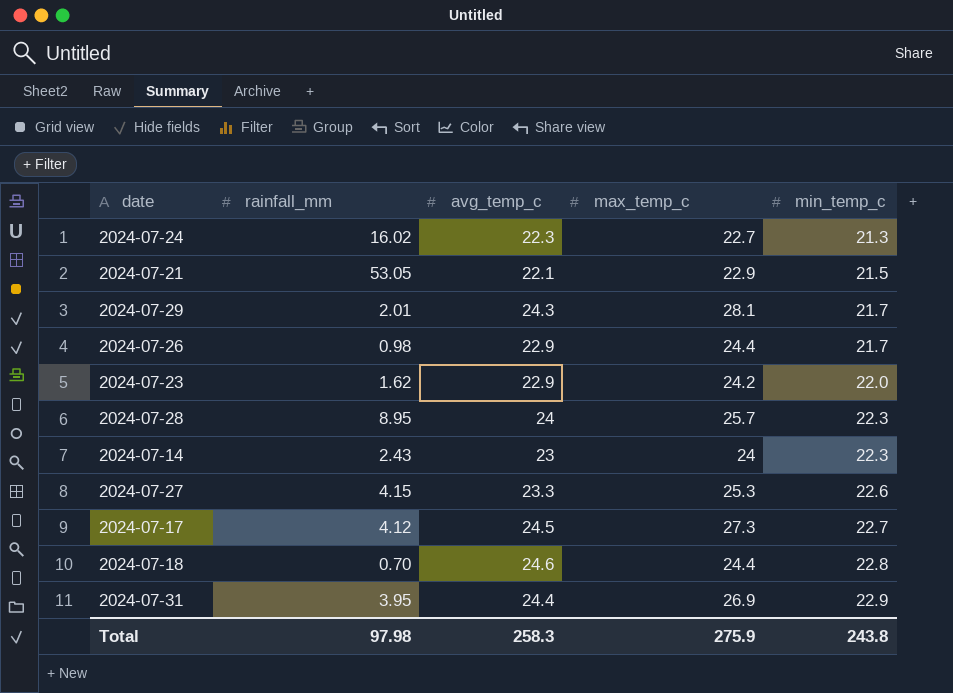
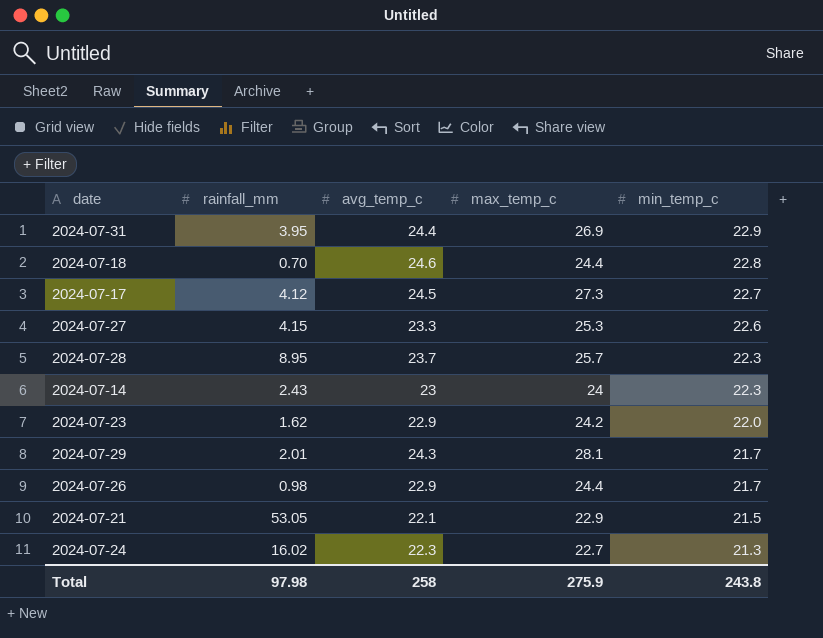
row order: min_temp_c ascending -> min_temp_c descending
2024-07-28 | avg_temp_c: 24 -> 23.7
Total | avg_temp_c: 258.3 -> 258

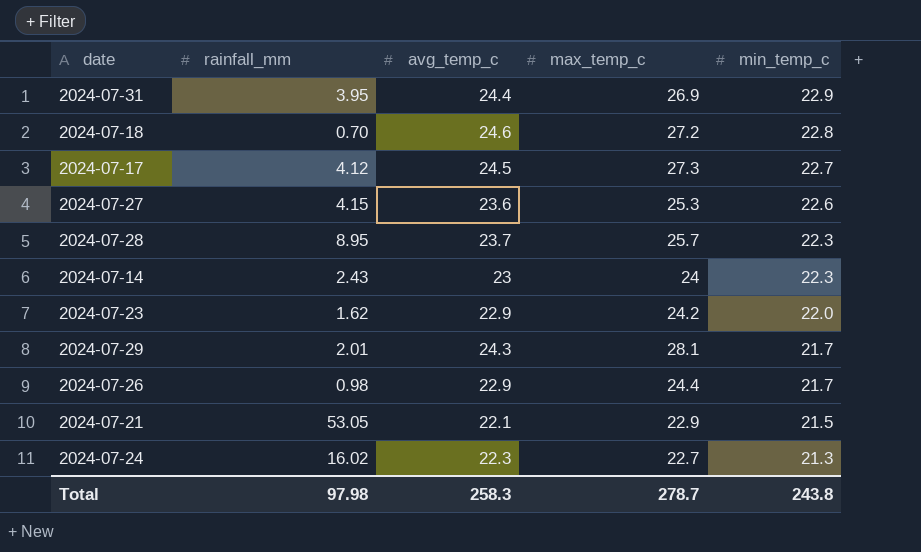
2024-07-18 | max_temp_c: 24.4 -> 27.2
2024-07-27 | avg_temp_c: 23.3 -> 23.6
Total | avg_temp_c: 258 -> 258.3
Total | max_temp_c: 275.9 -> 278.7

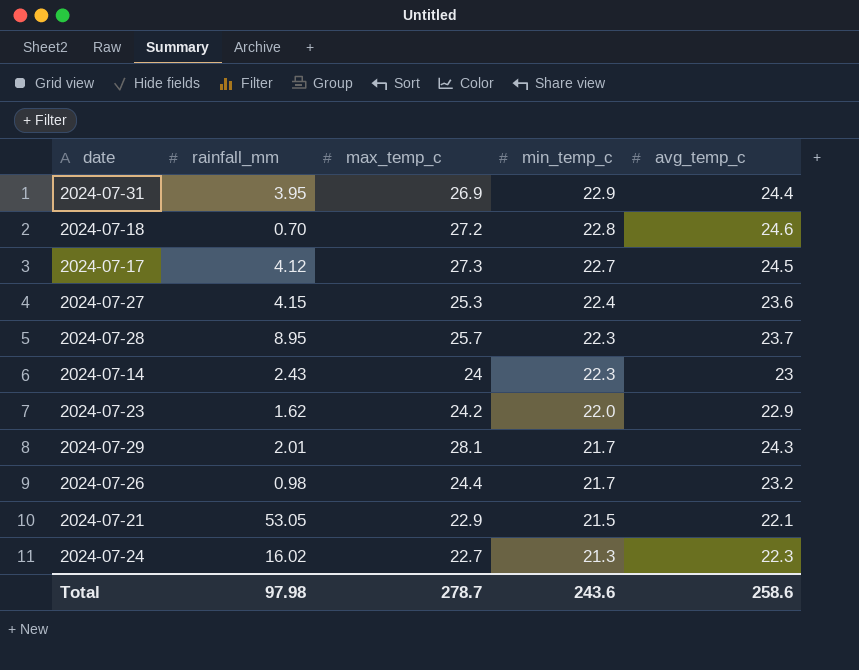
column avg_temp_c | position: 3 -> 5
2024-07-27 | min_temp_c: 22.6 -> 22.4
2024-07-26 | avg_temp_c: 22.9 -> 23.2
Total | min_temp_c: 243.8 -> 243.6
Total | avg_temp_c: 258.3 -> 258.6

